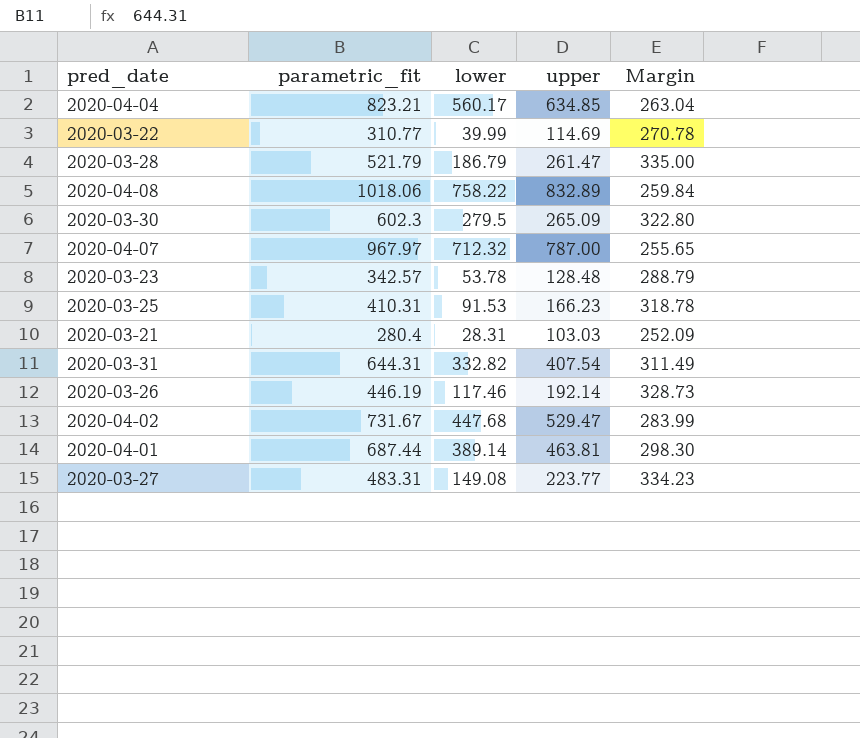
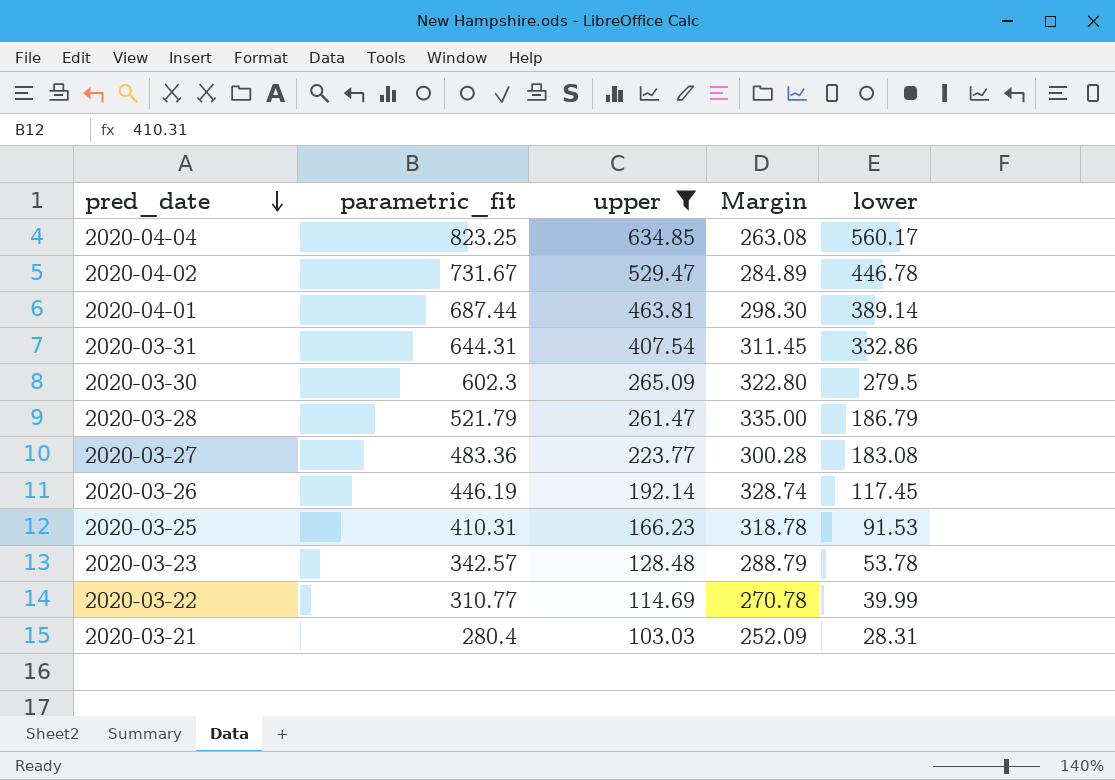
filter: none -> upper <= 634.85
row order: none -> pred_date descending
column lower | position: 3 -> 5
2020-04-04 | parametric_fit: 823.21 -> 823.25
2020-04-04 | Margin: 263.04 -> 263.08
2020-04-02 | Margin: 283.99 -> 284.89
2020-04-02 | lower: 447.68 -> 446.78
2020-03-31 | Margin: 311.49 -> 311.45
2020-03-31 | lower: 332.82 -> 332.86
2020-03-27 | parametric_fit: 483.31 -> 483.36
2020-03-27 | Margin: 334.23 -> 300.28
2020-03-27 | lower: 149.08 -> 183.08
2020-03-26 | Margin: 328.73 -> 328.74
2020-03-26 | lower: 117.46 -> 117.45

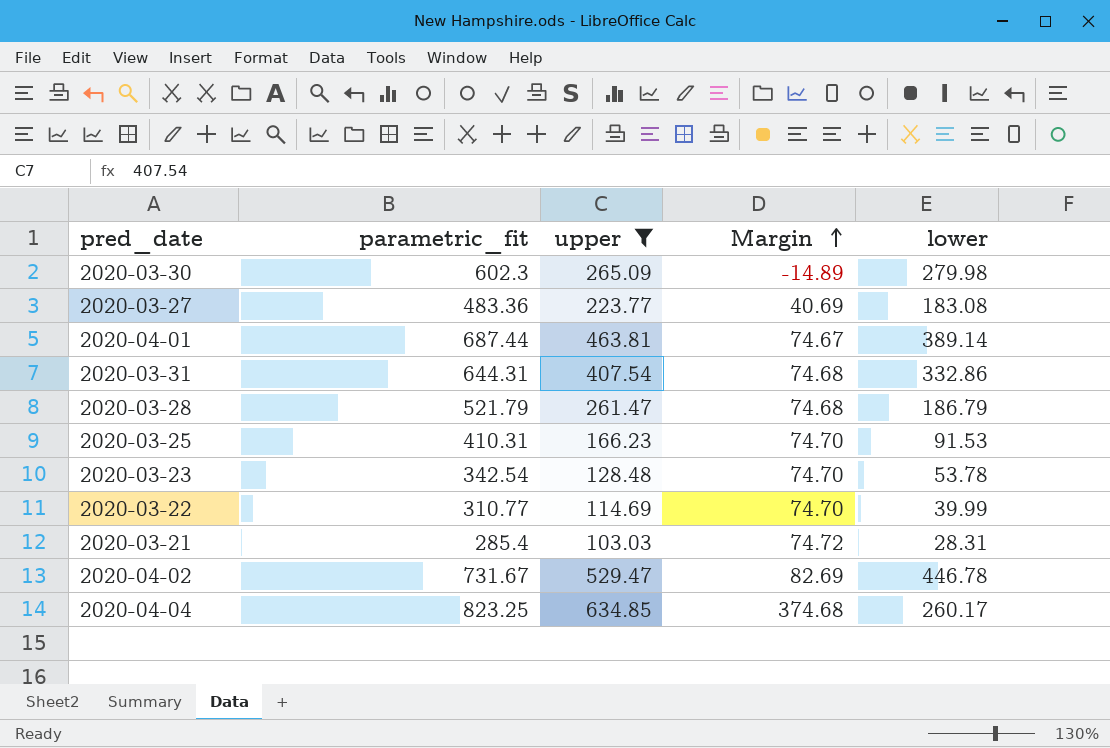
row order: pred_date descending -> Margin ascending
column Margin | formula: [parametric_fit] - [lower] -> [upper] - [lower]
row 2020-03-26: 446.19 | 192.14 | 328.74 | 117.45 -> none
2020-03-30 | lower: 279.5 -> 279.98
2020-03-23 | parametric_fit: 342.57 -> 342.54
2020-03-21 | parametric_fit: 280.4 -> 285.4
2020-04-04 | lower: 560.17 -> 260.17

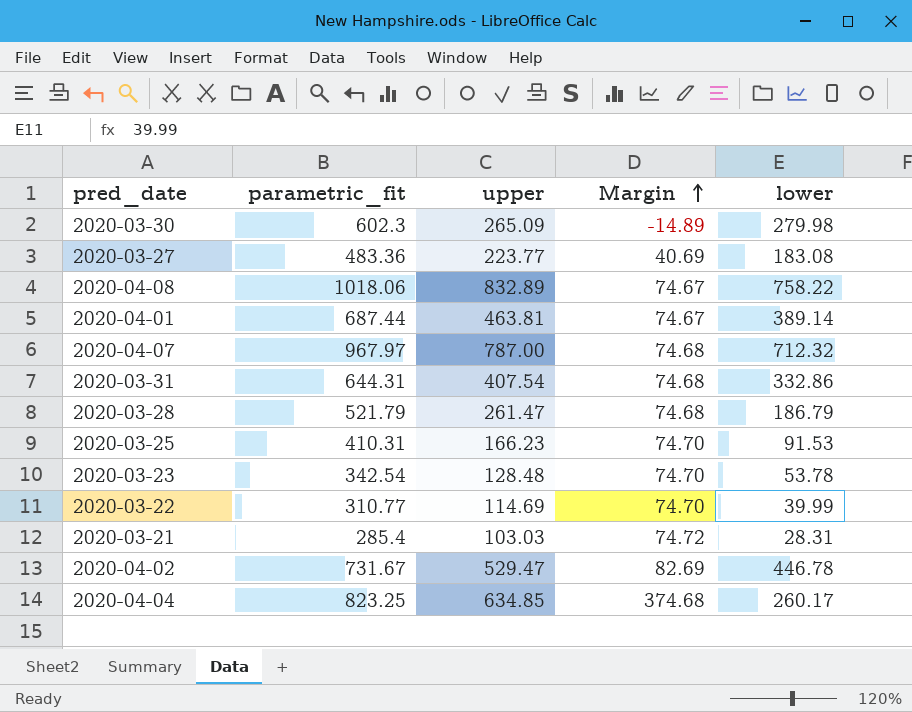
filter: upper <= 634.85 -> none

